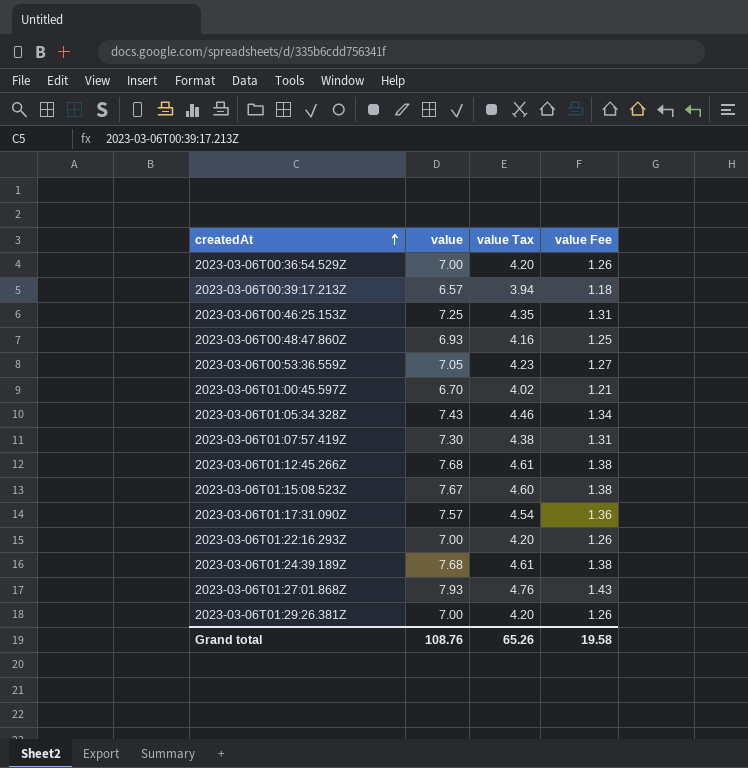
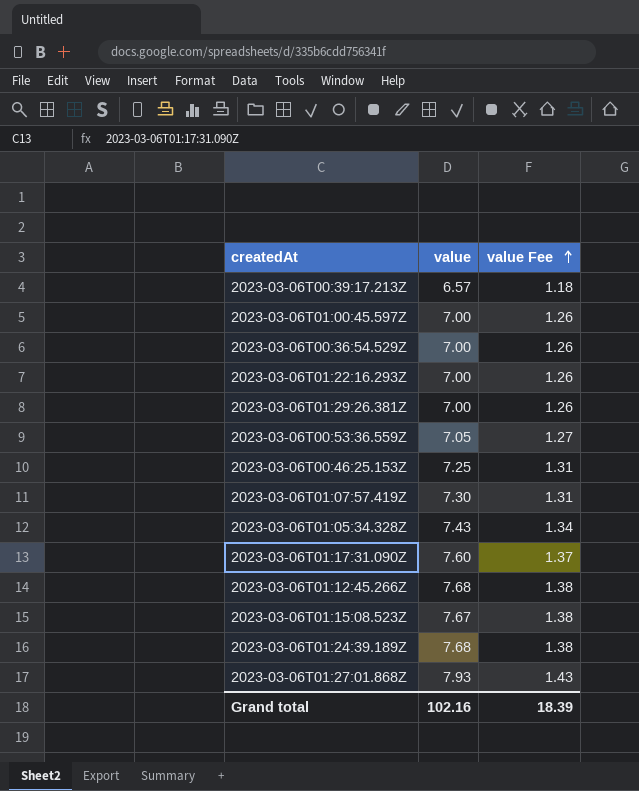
row order: createdAt ascending -> value Fee ascending
column value Tax | formula: [value] * 0.6 -> none
row 2023-03-06T00:48:47.860Z: 6.93 | 4.16 | 1.25 -> none
2023-03-06T01:00:45.597Z | value: 6.70 -> 7.00
2023-03-06T01:00:45.597Z | value Fee: 1.21 -> 1.26
2023-03-06T01:17:31.090Z | value: 7.57 -> 7.60
2023-03-06T01:17:31.090Z | value Fee: 1.36 -> 1.37
Grand total | value: 108.76 -> 102.16
Grand total | value Fee: 19.58 -> 18.39

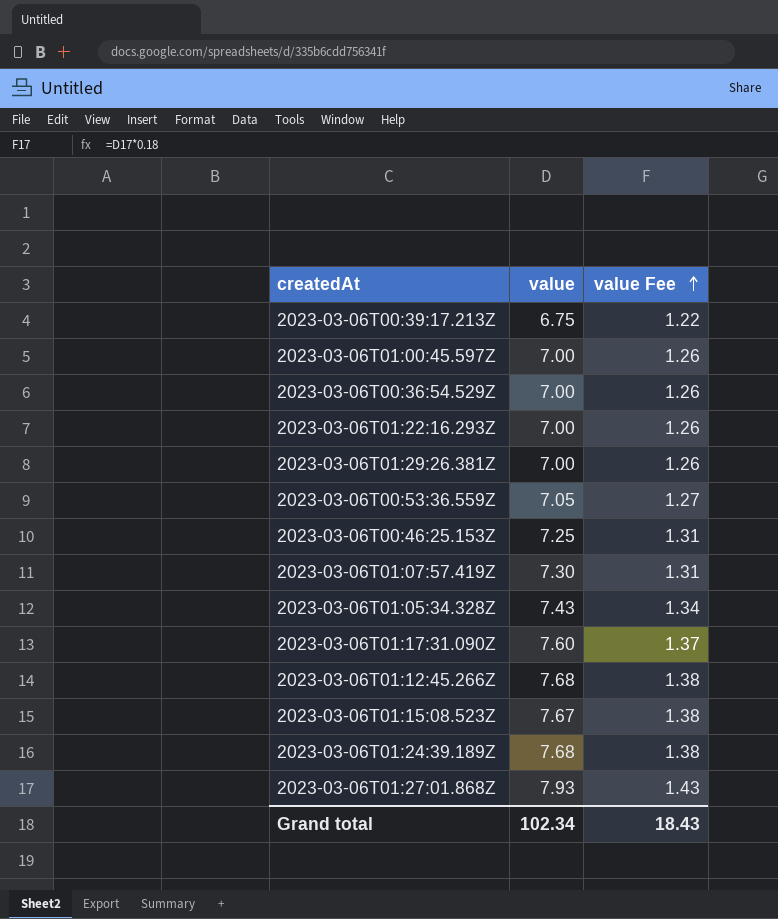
2023-03-06T00:39:17.213Z | value: 6.57 -> 6.75
2023-03-06T00:39:17.213Z | value Fee: 1.18 -> 1.22
Grand total | value: 102.16 -> 102.34
Grand total | value Fee: 18.39 -> 18.43

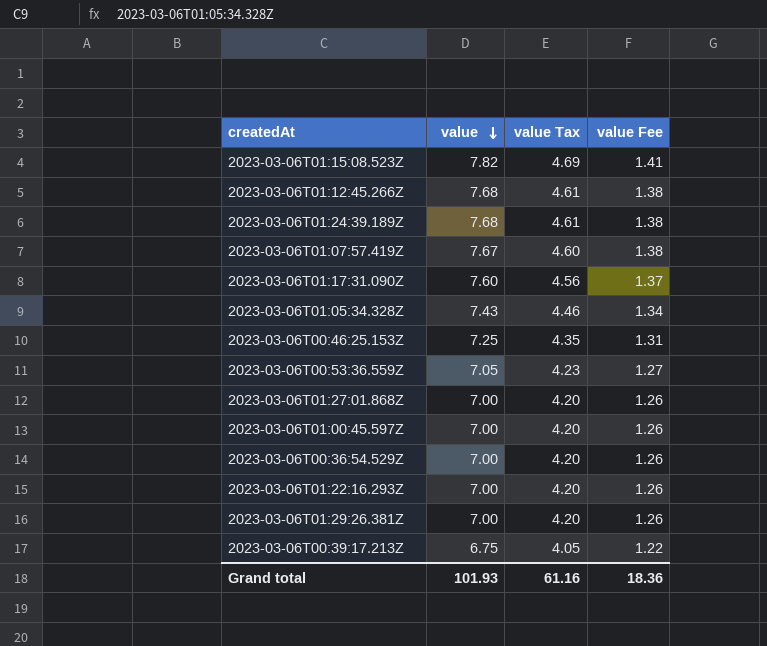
row order: value Fee ascending -> value descending
column value Tax | formula: none -> [value] * 0.6
2023-03-06T01:15:08.523Z | value: 7.67 -> 7.82
2023-03-06T01:15:08.523Z | value Fee: 1.38 -> 1.41
2023-03-06T01:07:57.419Z | value: 7.30 -> 7.67
2023-03-06T01:07:57.419Z | value Fee: 1.31 -> 1.38
2023-03-06T01:27:01.868Z | value: 7.93 -> 7.00
2023-03-06T01:27:01.868Z | value Fee: 1.43 -> 1.26
Grand total | value: 102.34 -> 101.93
Grand total | value Fee: 18.43 -> 18.36

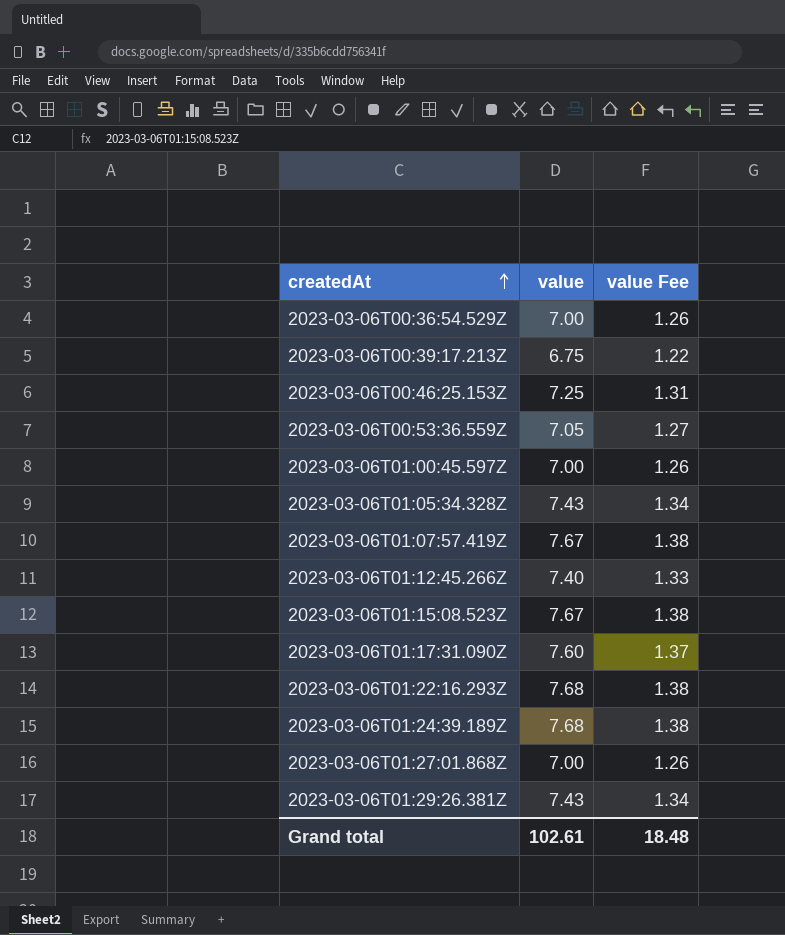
row order: value descending -> createdAt ascending
column value Tax | formula: [value] * 0.6 -> none
2023-03-06T01:12:45.266Z | value: 7.68 -> 7.40
2023-03-06T01:12:45.266Z | value Fee: 1.38 -> 1.33
2023-03-06T01:15:08.523Z | value: 7.82 -> 7.67
2023-03-06T01:15:08.523Z | value Fee: 1.41 -> 1.38
2023-03-06T01:22:16.293Z | value: 7.00 -> 7.68
2023-03-06T01:22:16.293Z | value Fee: 1.26 -> 1.38
2023-03-06T01:29:26.381Z | value: 7.00 -> 7.43
2023-03-06T01:29:26.381Z | value Fee: 1.26 -> 1.34
Grand total | value: 101.93 -> 102.61
Grand total | value Fee: 18.36 -> 18.48

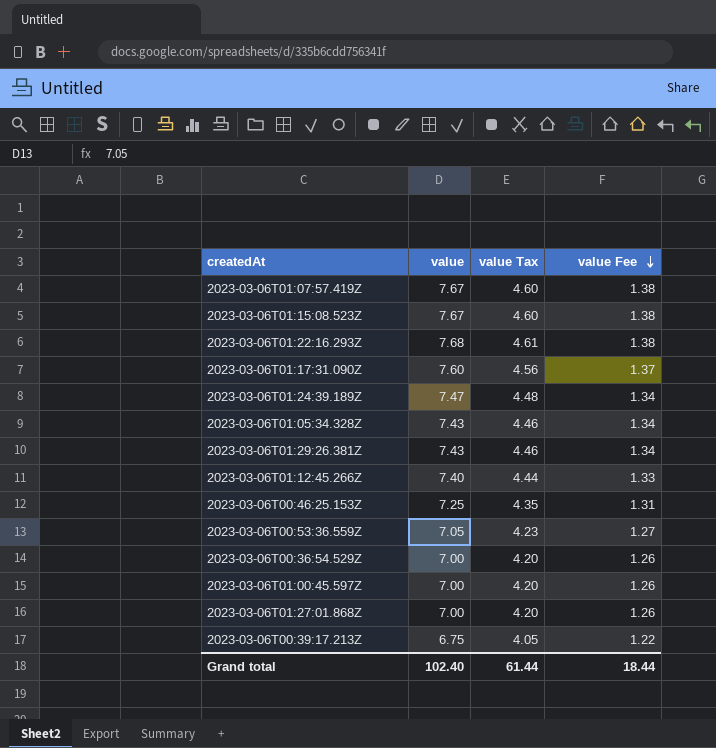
row order: createdAt ascending -> value Fee descending
column value Tax | formula: none -> [value] * 0.6
2023-03-06T01:24:39.189Z | value: 7.68 -> 7.47
2023-03-06T01:24:39.189Z | value Fee: 1.38 -> 1.34
Grand total | value: 102.61 -> 102.40
Grand total | value Fee: 18.48 -> 18.44

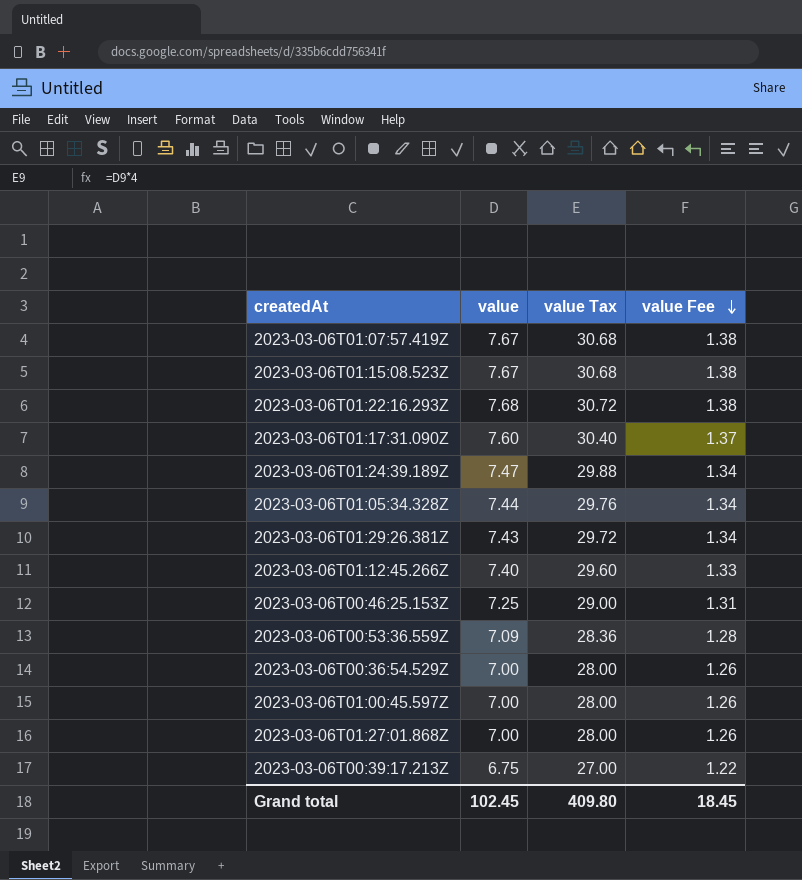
column value Tax | formula: [value] * 0.6 -> [value] * 4
2023-03-06T01:05:34.328Z | value: 7.43 -> 7.44
2023-03-06T00:53:36.559Z | value: 7.05 -> 7.09
2023-03-06T00:53:36.559Z | value Fee: 1.27 -> 1.28
Grand total | value: 102.40 -> 102.45
Grand total | value Tax: 61.44 -> 409.80
Grand total | value Fee: 18.44 -> 18.45

